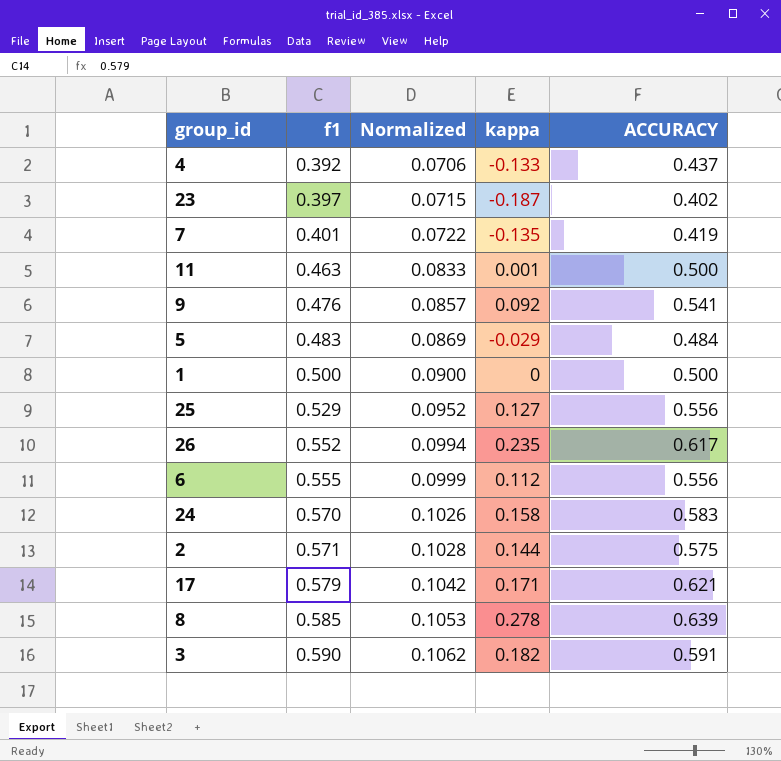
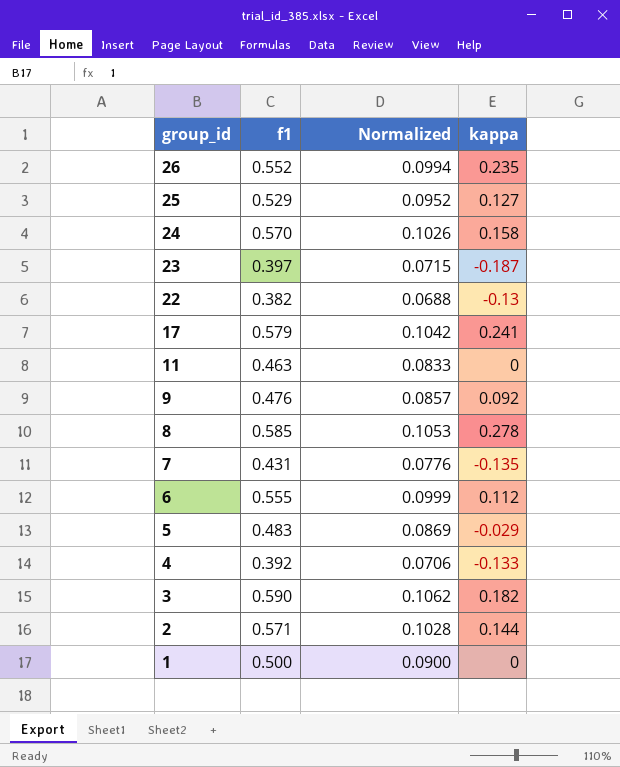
row order: f1 ascending -> group_id descending
column ACCURACY | position: 5 -> none
row 22: none -> 0.382 | 0.0688 | -0.13
17 | kappa: 0.171 -> 0.241
11 | kappa: 0.001 -> 0
7 | f1: 0.401 -> 0.431
7 | Normalized: 0.0722 -> 0.0776

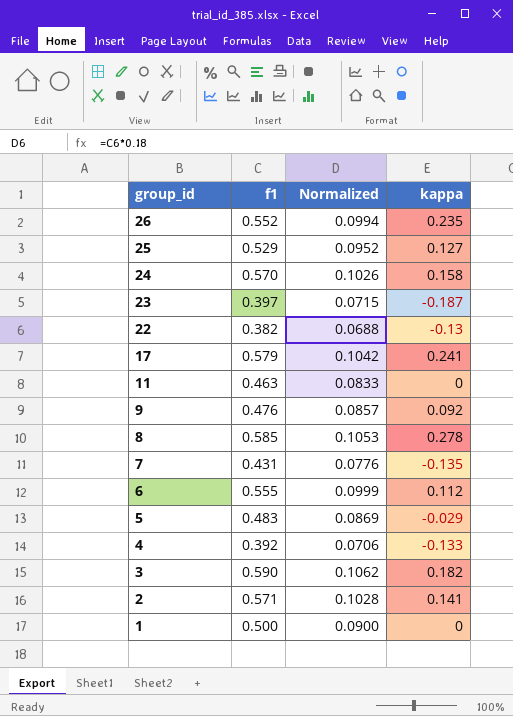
2 | kappa: 0.144 -> 0.141

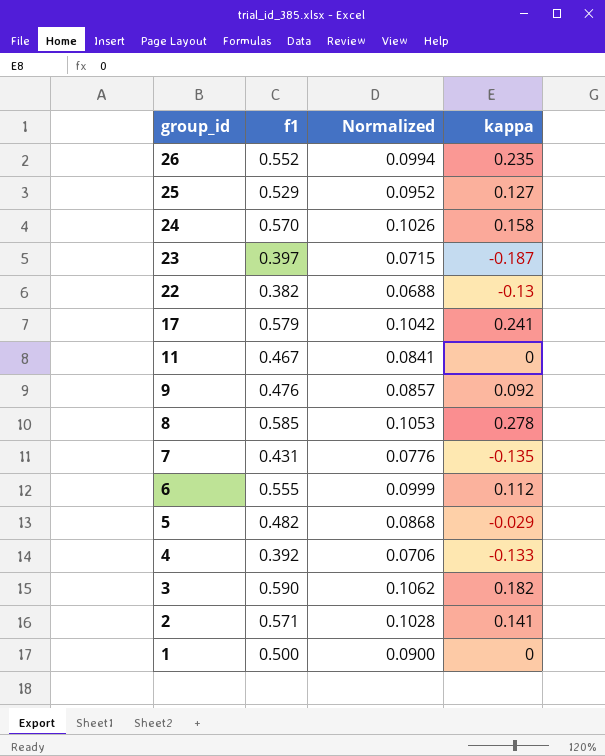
11 | f1: 0.463 -> 0.467
11 | Normalized: 0.0833 -> 0.0841
5 | f1: 0.483 -> 0.482
5 | Normalized: 0.0869 -> 0.0868

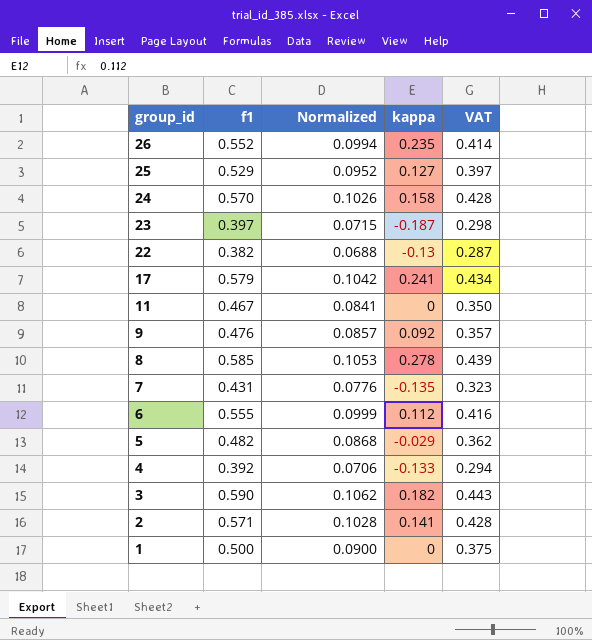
column VAT | formula: none -> [f1] * 0.75

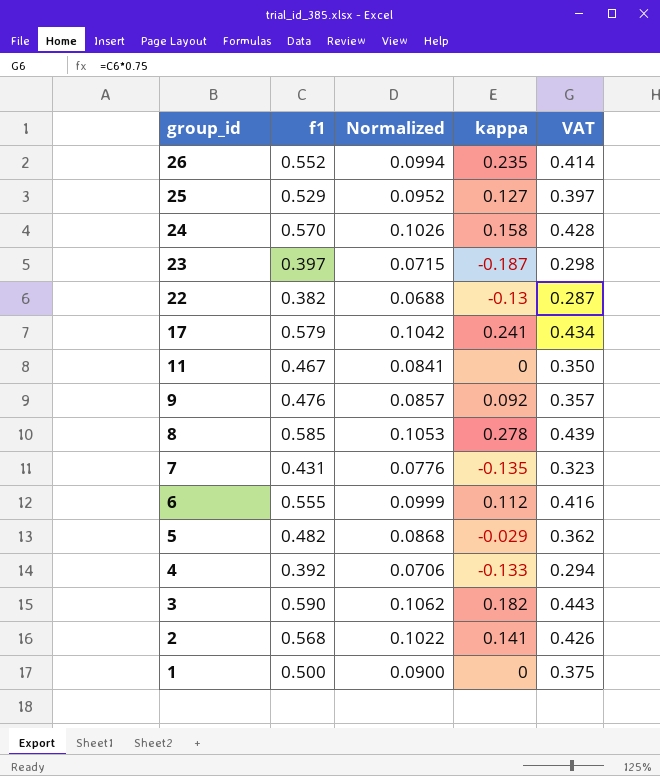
2 | f1: 0.571 -> 0.568
2 | Normalized: 0.1028 -> 0.1022
2 | VAT: 0.428 -> 0.426

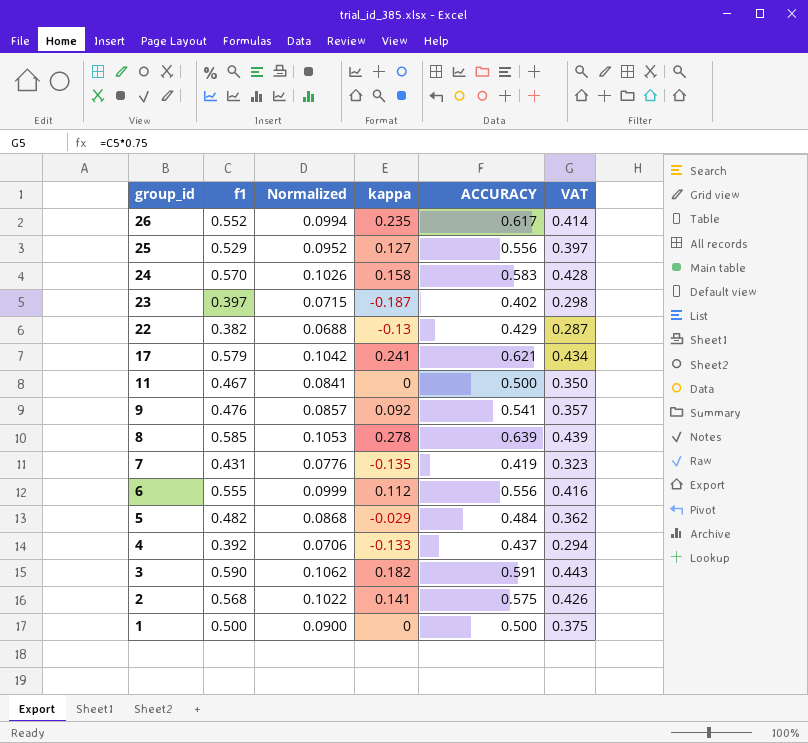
column ACCURACY | position: none -> 5

